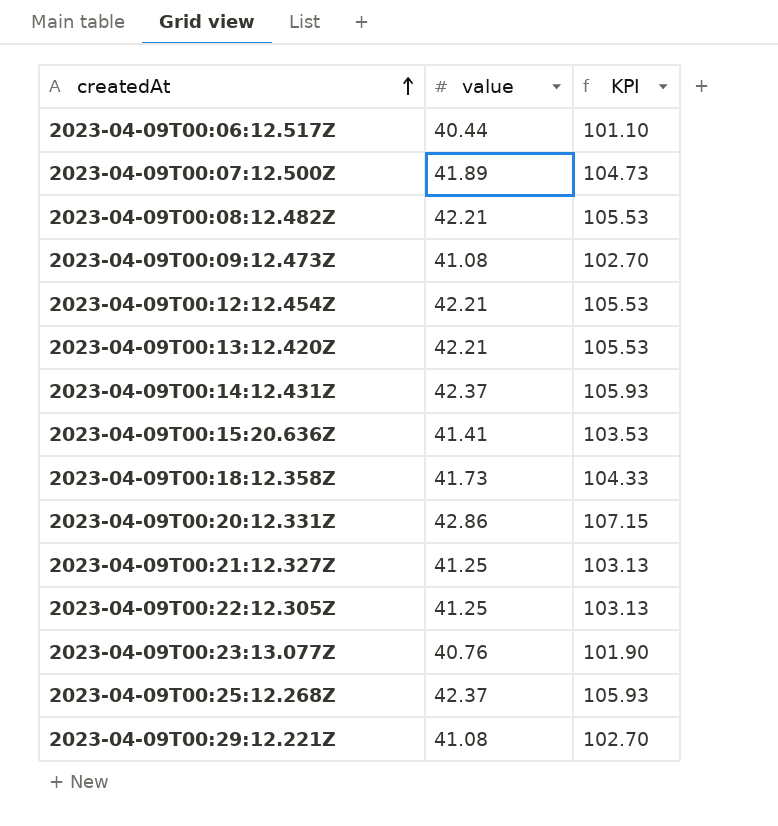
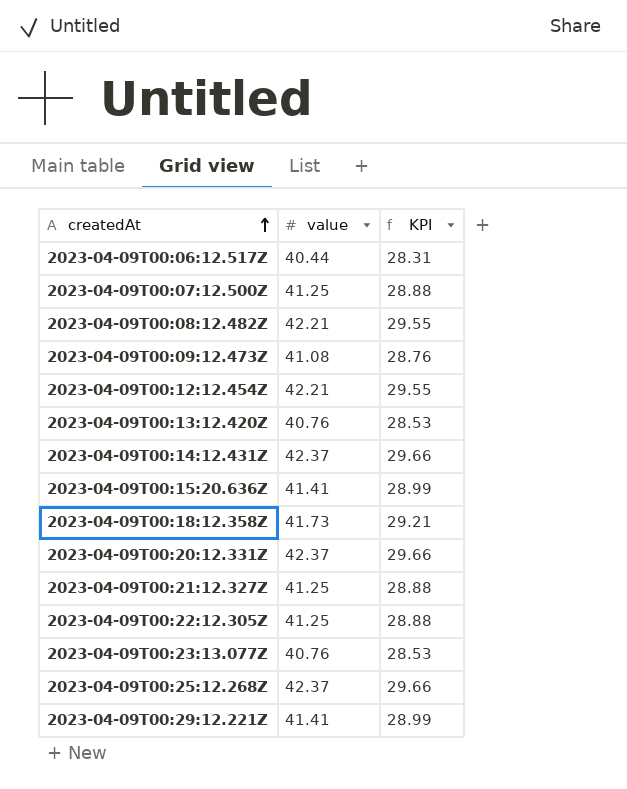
column KPI | formula: [value] * 2.5 -> [value] * 0.7
2023-04-09T00:07:12.500Z | value: 41.89 -> 41.25
2023-04-09T00:13:12.420Z | value: 42.21 -> 40.76
2023-04-09T00:20:12.331Z | value: 42.86 -> 42.37
2023-04-09T00:29:12.221Z | value: 41.08 -> 41.41

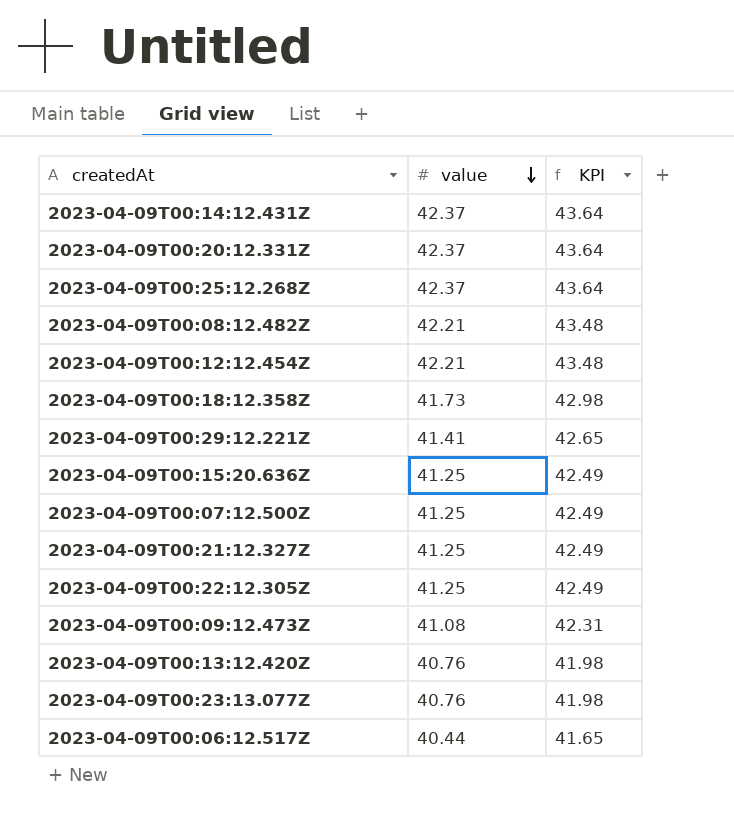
row order: createdAt ascending -> value descending
column KPI | formula: [value] * 0.7 -> [value] * 1.03
2023-04-09T00:15:20.636Z | value: 41.41 -> 41.25

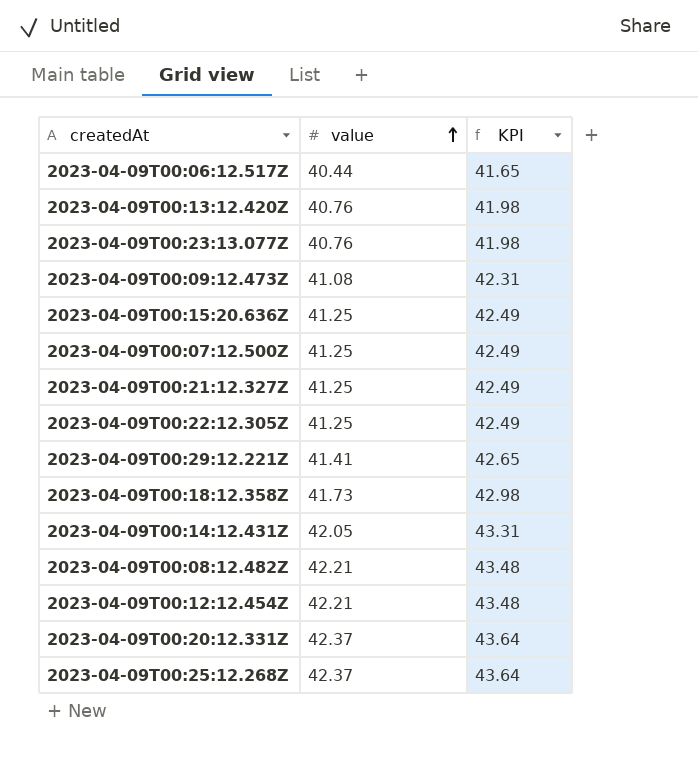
row order: value descending -> value ascending
2023-04-09T00:14:12.431Z | value: 42.37 -> 42.05
2023-04-09T00:14:12.431Z | KPI: 43.64 -> 43.31

